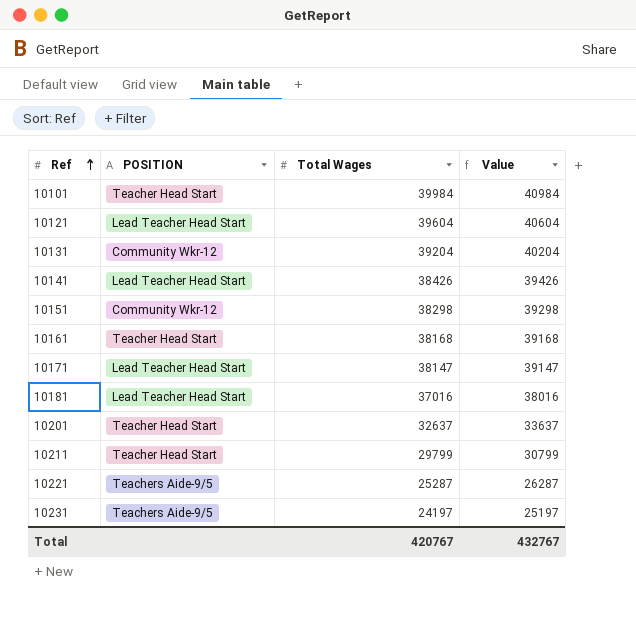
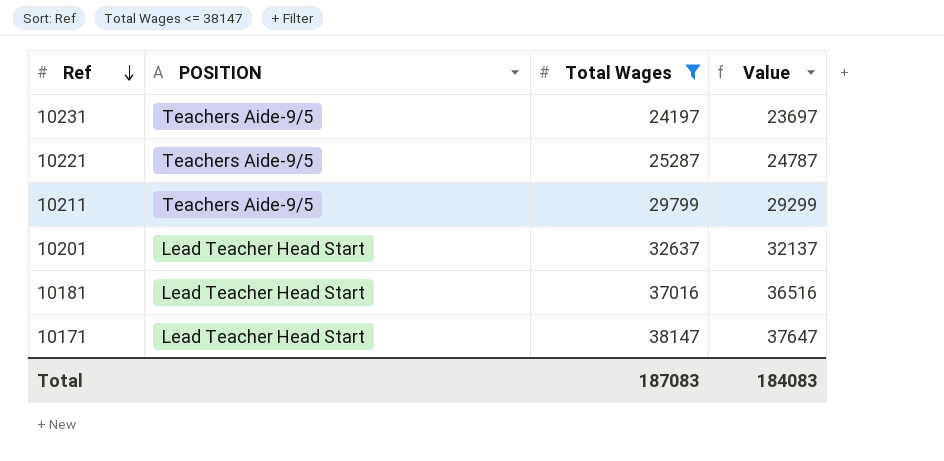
filter: none -> Total Wages <= 38147
row order: Ref ascending -> Ref descending
column Value | formula: [Total Wages] + 1000 -> [Total Wages] - 500
10211 | POSITION: Teacher Head Start -> Teachers Aide-9/5
10201 | POSITION: Teacher Head Start -> Lead Teacher Head Start
Total | Total Wages: 420767 -> 187083
Total | Value: 432767 -> 184083

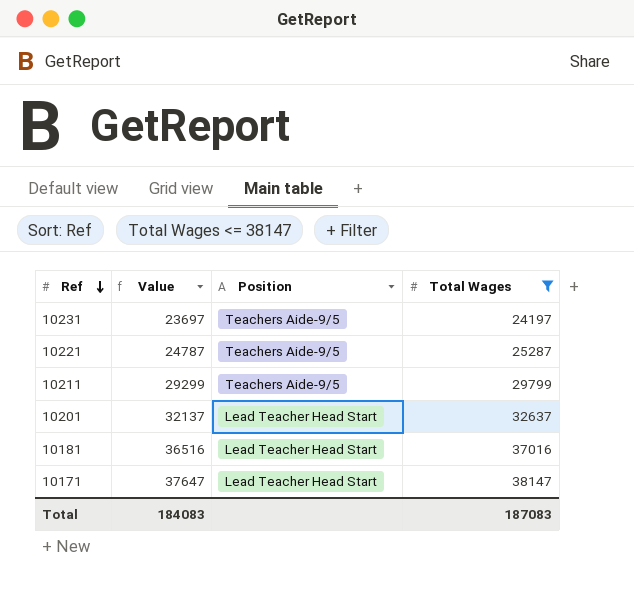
column Value | position: 4 -> 2
column name: POSITION -> Position

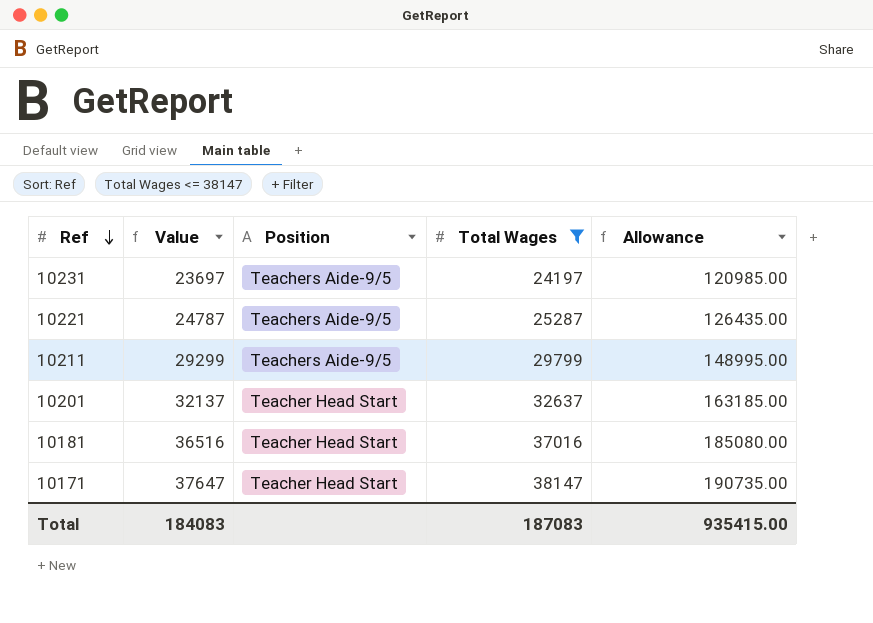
column Allowance | formula: none -> [Total Wages] * 5
10201 | Position: Lead Teacher Head Start -> Teacher Head Start
10181 | Position: Lead Teacher Head Start -> Teacher Head Start
10171 | Position: Lead Teacher Head Start -> Teacher Head Start

